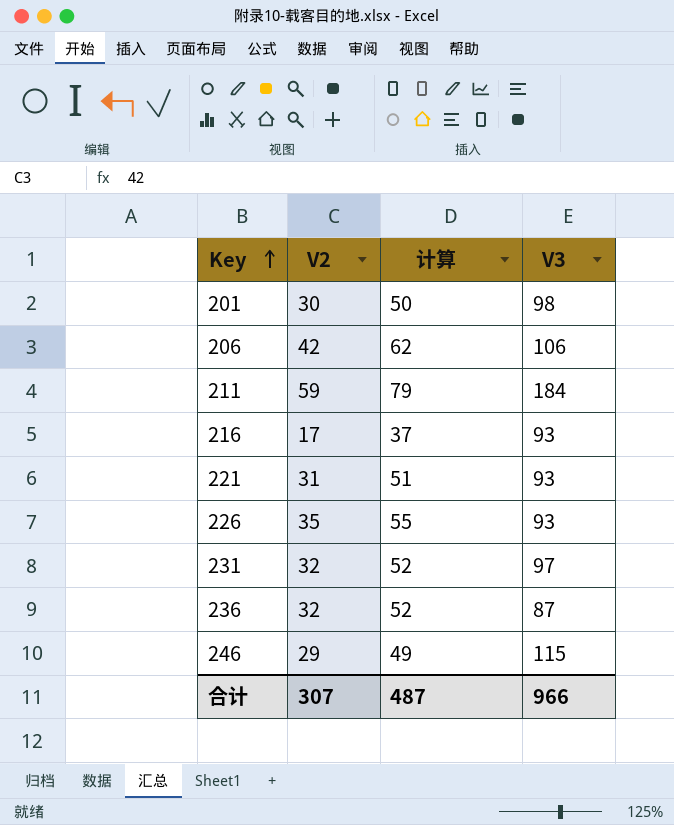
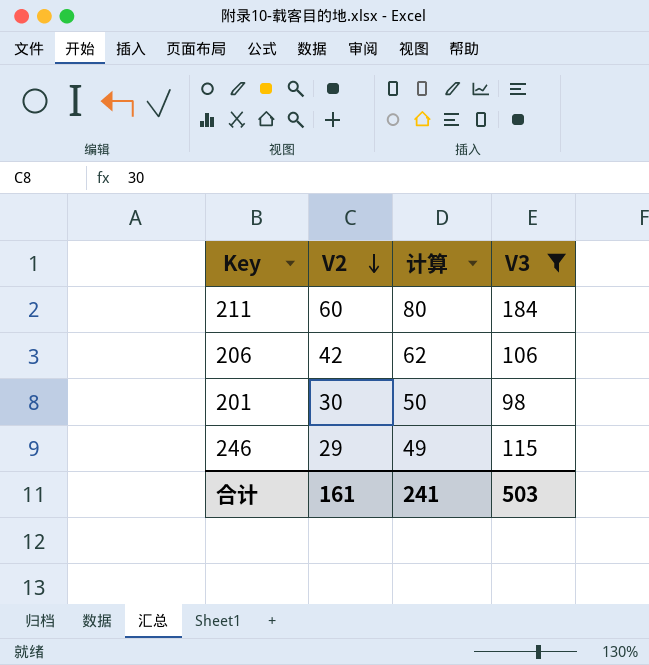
filter: none -> V3 >= 98
row order: Key ascending -> V2 descending
211 | V2: 59 -> 60
211 | 计算: 79 -> 80
合计 | V2: 307 -> 161
合计 | 计算: 487 -> 241
合计 | V3: 966 -> 503

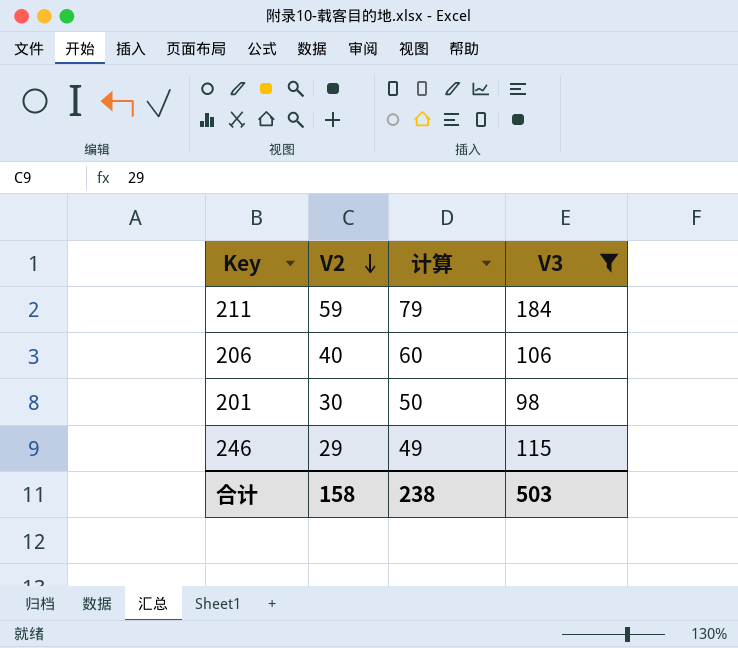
211 | V2: 60 -> 59
211 | 计算: 80 -> 79
206 | V2: 42 -> 40
206 | 计算: 62 -> 60
合计 | V2: 161 -> 158
合计 | 计算: 241 -> 238

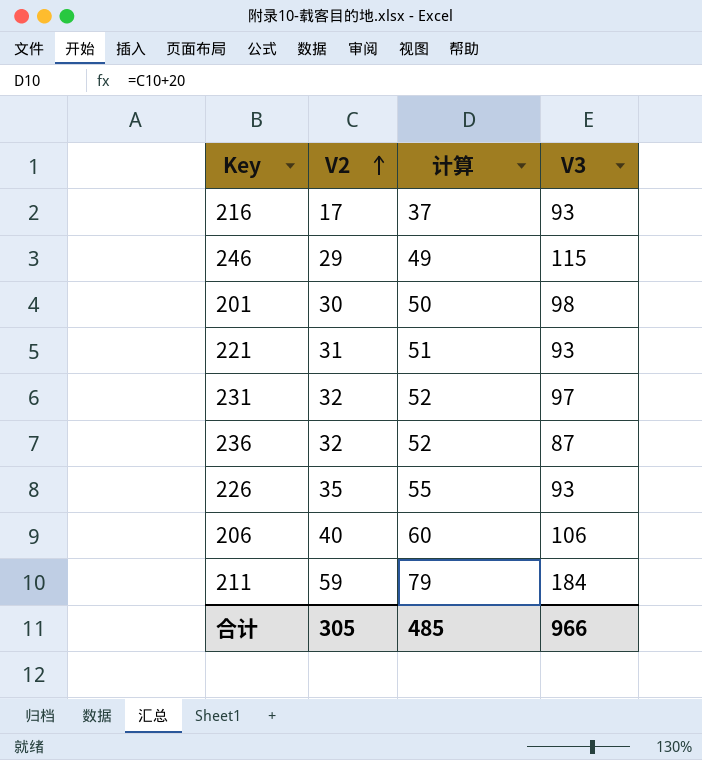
filter: V3 >= 98 -> none
row order: V2 descending -> V2 ascending
合计 | V2: 158 -> 305
合计 | 计算: 238 -> 485
合计 | V3: 503 -> 966

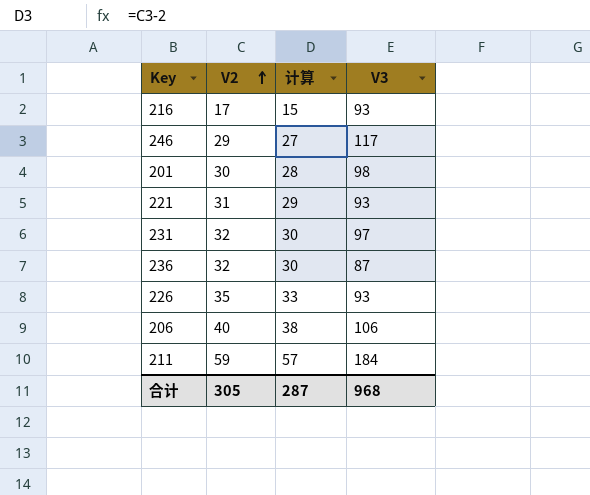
column 计算 | formula: [V2] + 20 -> [V2] - 2
246 | V3: 115 -> 117
合计 | 计算: 485 -> 287
合计 | V3: 966 -> 968

